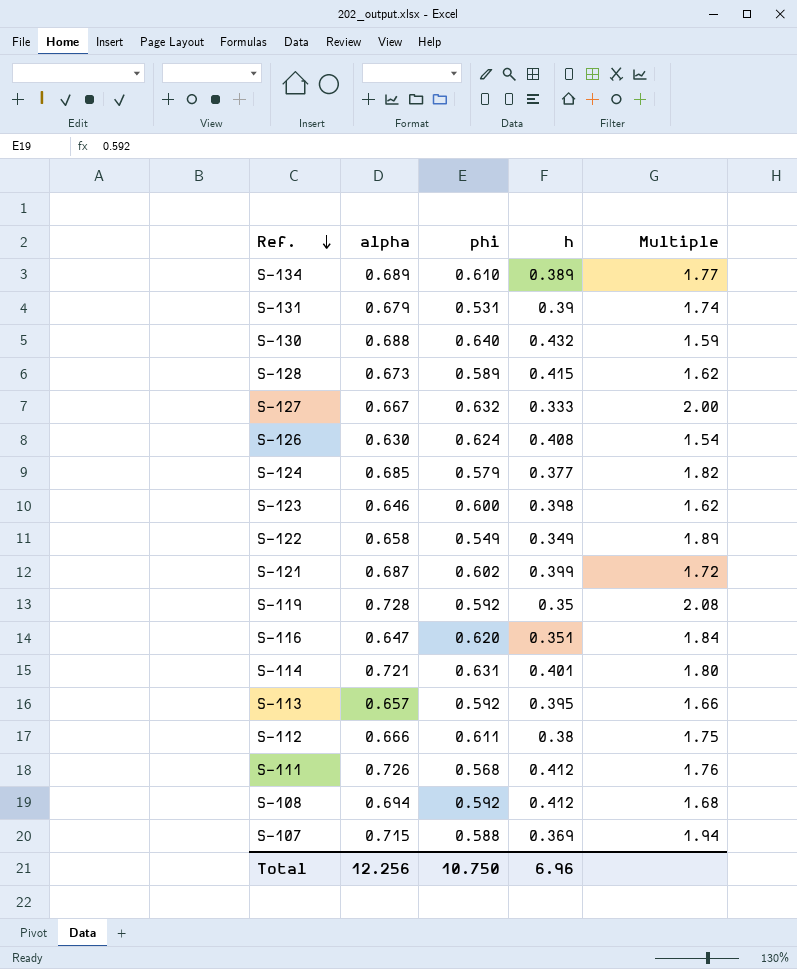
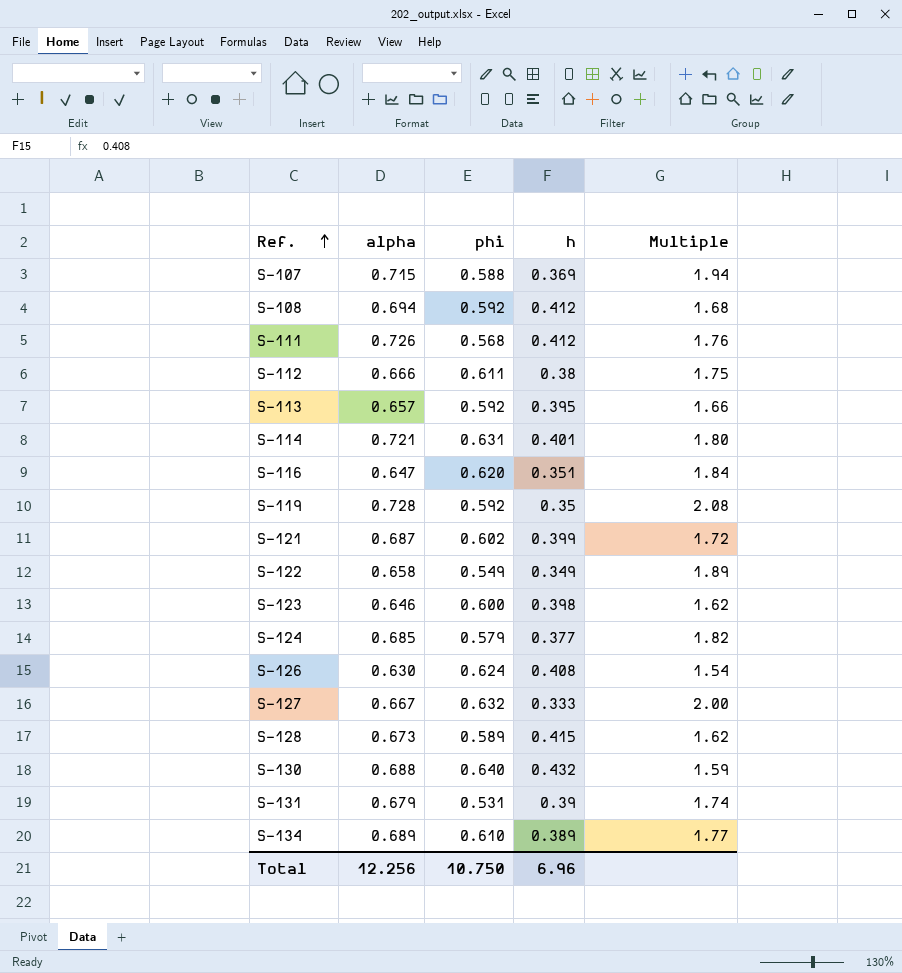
row order: Ref. descending -> Ref. ascending

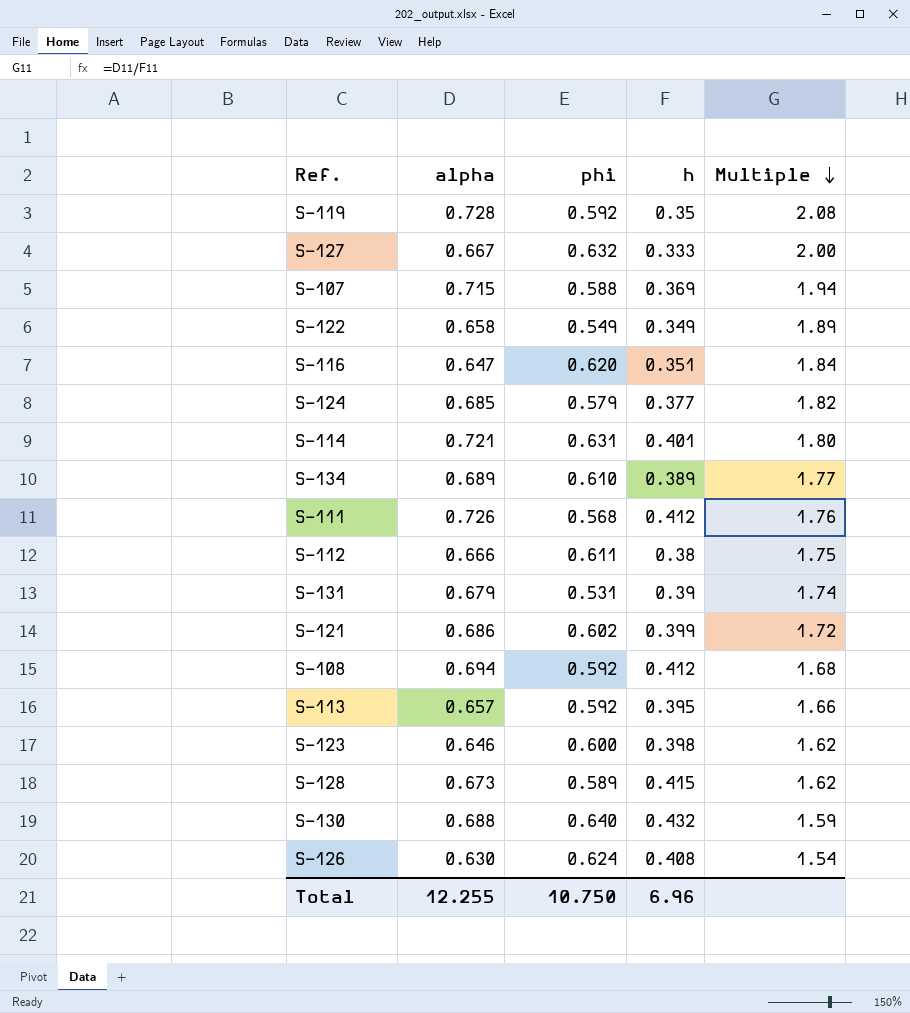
row order: Ref. ascending -> Multiple descending
S-121 | alpha: 0.687 -> 0.686
Total | alpha: 12.256 -> 12.255

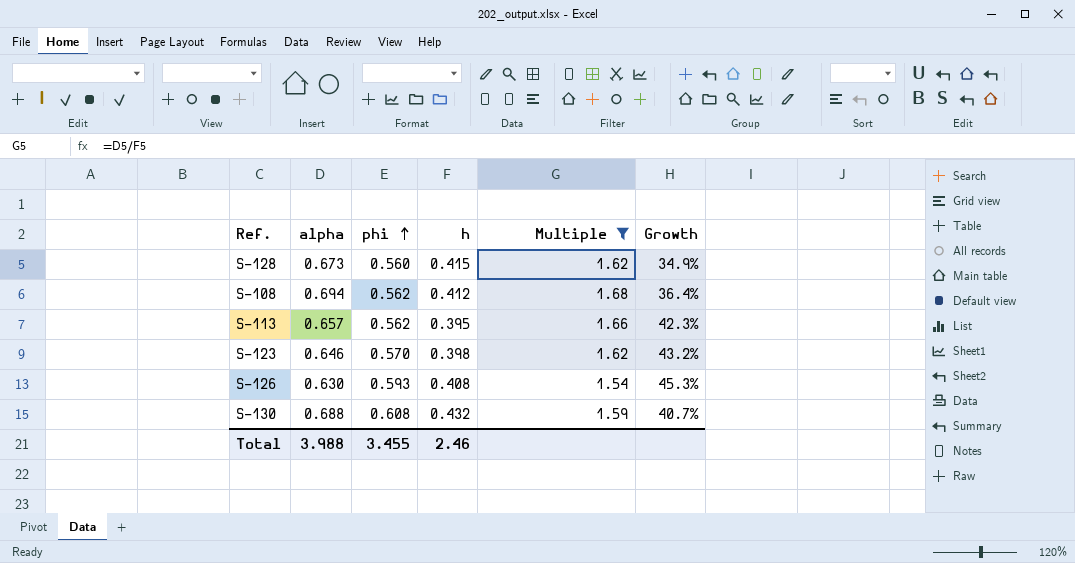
filter: none -> Multiple <= 1.68
row order: Multiple descending -> phi ascending
column Growth | formula: none -> ([phi] - [h]) / [h]
S-128 | phi: 0.589 -> 0.560
S-108 | phi: 0.592 -> 0.562
S-113 | phi: 0.592 -> 0.562
S-123 | phi: 0.600 -> 0.570
S-126 | phi: 0.624 -> 0.593
S-130 | phi: 0.640 -> 0.608
Total | alpha: 12.255 -> 3.988
Total | phi: 10.750 -> 3.455
Total | h: 6.96 -> 2.46

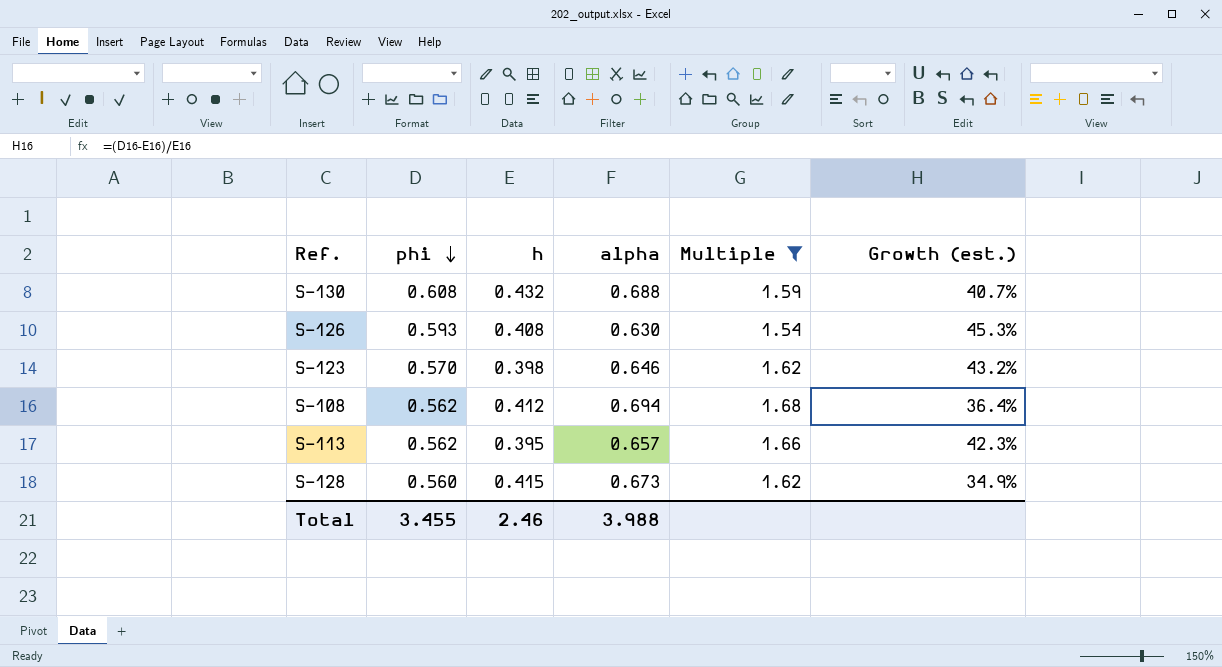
row order: phi ascending -> phi descending
column alpha | position: 2 -> 4
column name: Growth -> Growth (est.)

